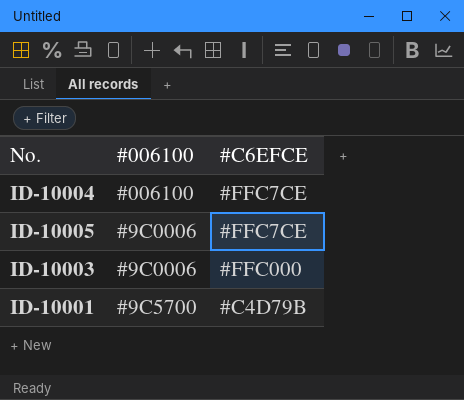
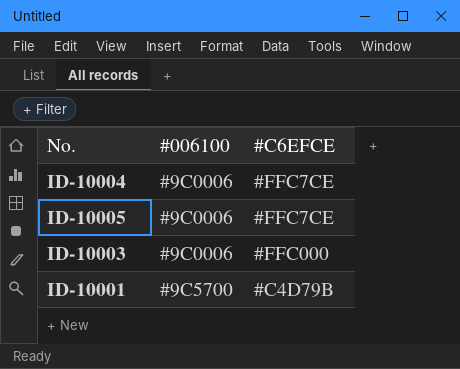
ID-10004 | #006100: #006100 -> #9C0006

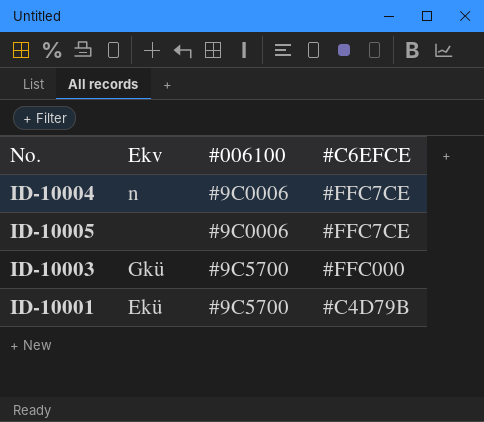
column Ekv | position: none -> 2
ID-10003 | #006100: #9C0006 -> #9C5700

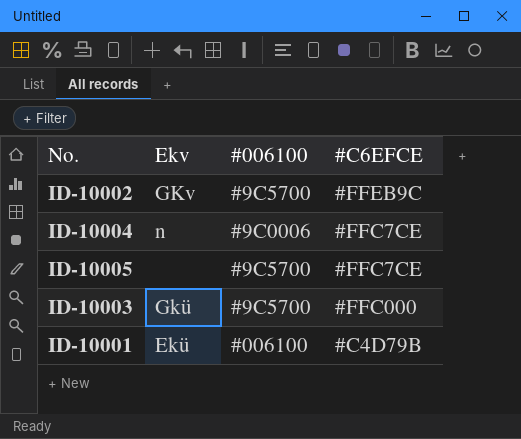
row ID-10002: none -> GKv | #9C5700 | #FFEB9C
ID-10005 | #006100: #9C0006 -> #9C5700
ID-10001 | #006100: #9C5700 -> #006100

